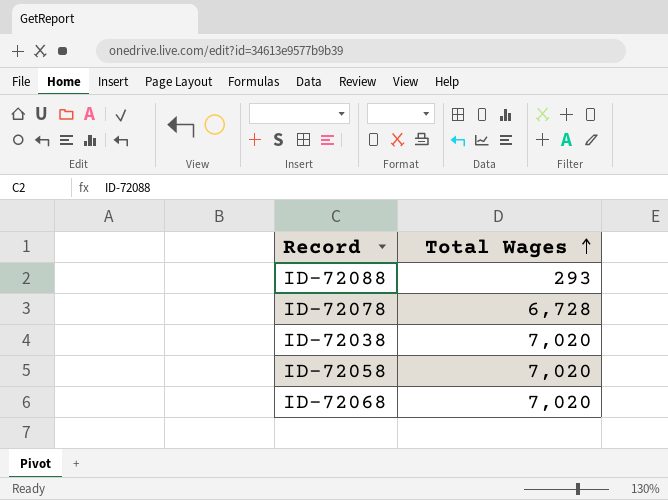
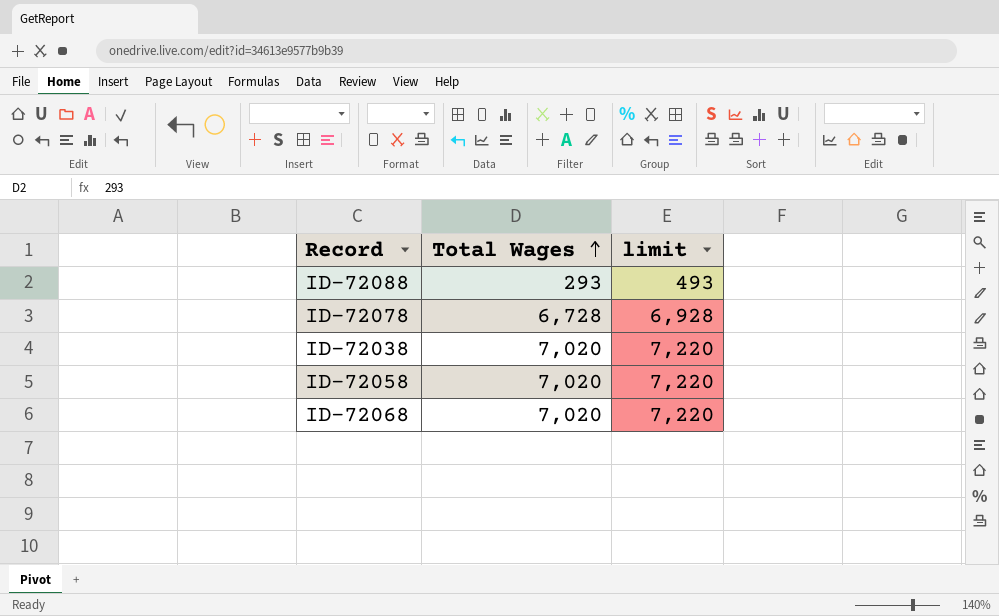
column limit | formula: none -> [Total Wages] + 200

